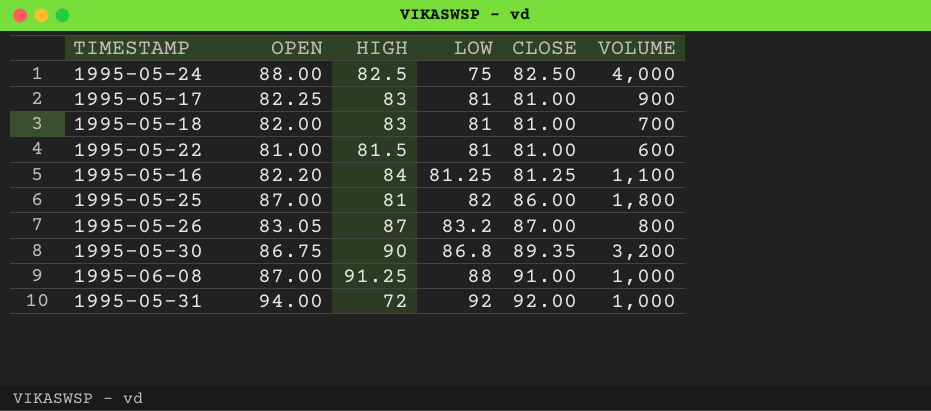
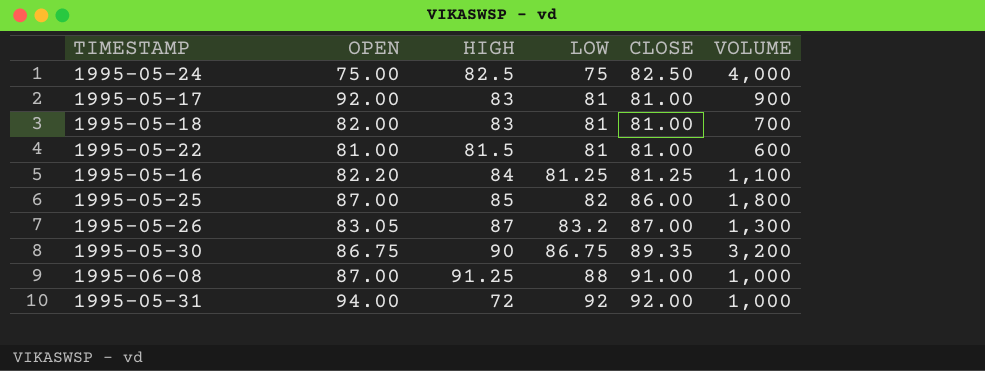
1995-05-24 | OPEN: 88.00 -> 75.00
1995-05-17 | OPEN: 82.25 -> 92.00
1995-05-25 | HIGH: 81 -> 85
1995-05-26 | VOLUME: 800 -> 1,300
1995-05-30 | LOW: 86.8 -> 86.75

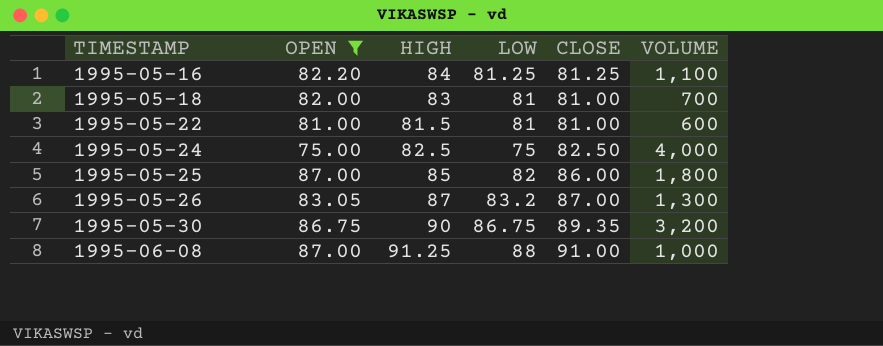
filter: none -> OPEN <= 87.00
row order: LOW ascending -> TIMESTAMP ascending

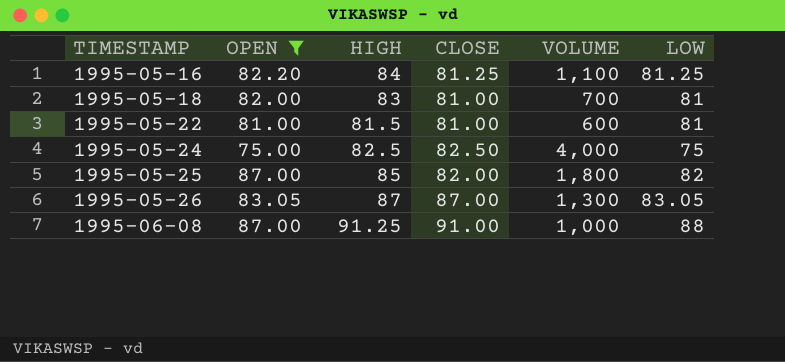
column LOW | position: 4 -> 6
row 1995-05-30: 86.75 | 90 | 86.75 | 89.35 | 3,200 -> none
1995-05-25 | CLOSE: 86.00 -> 82.00
1995-05-26 | LOW: 83.2 -> 83.05

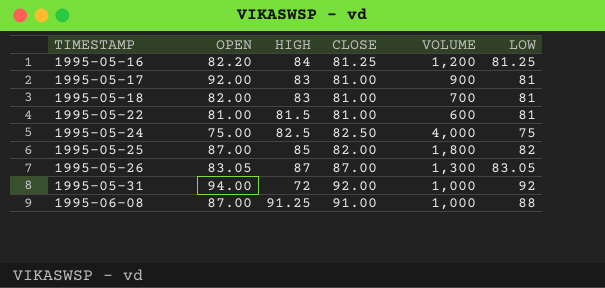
filter: OPEN <= 87.00 -> none
1995-05-16 | VOLUME: 1,100 -> 1,200

